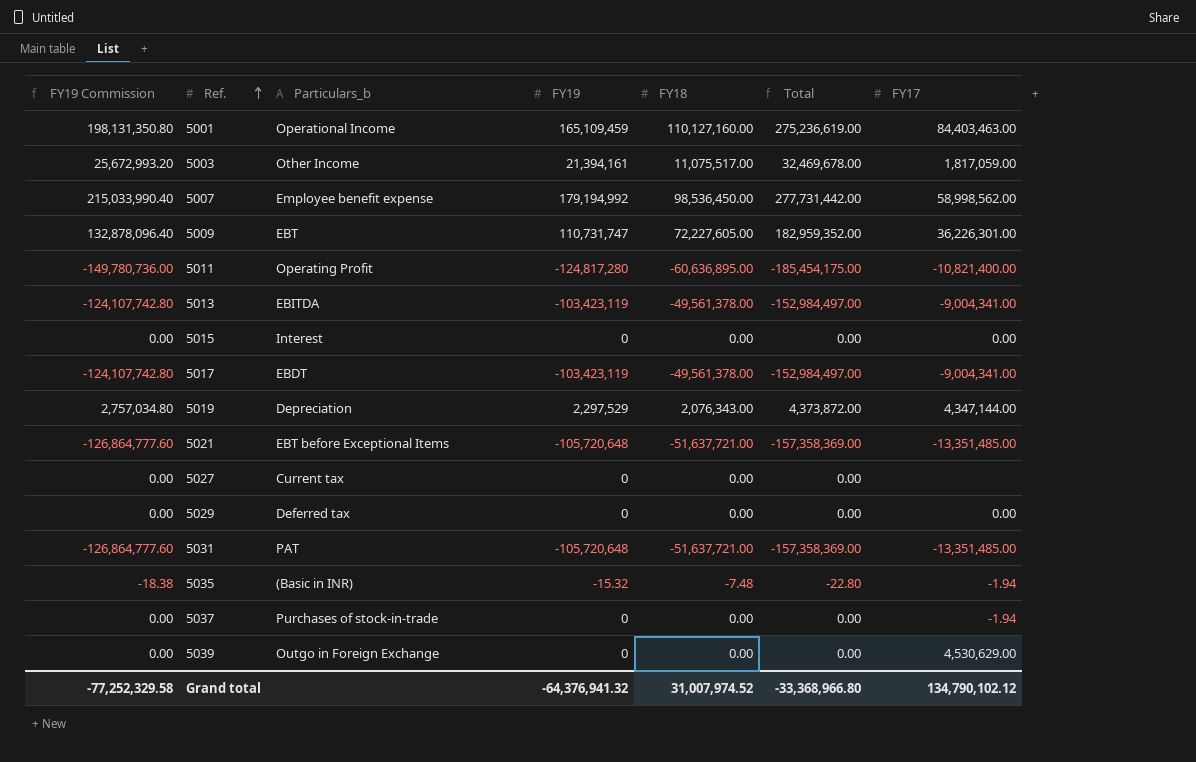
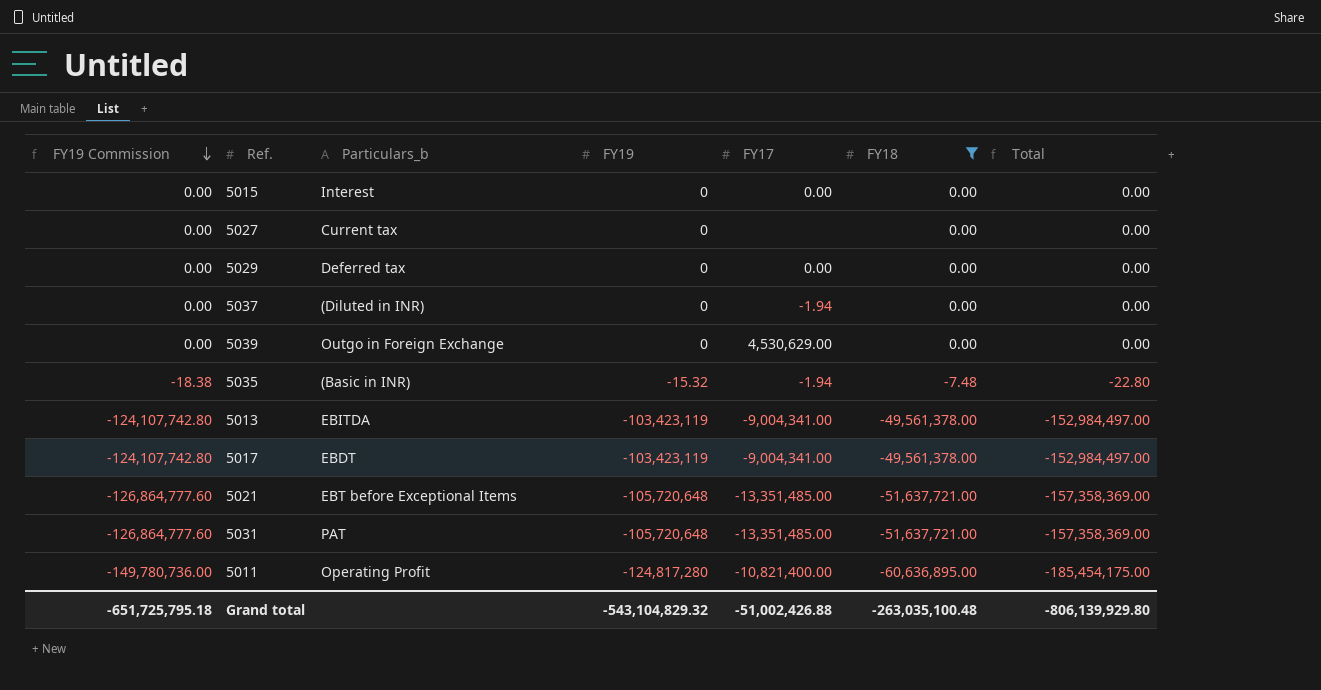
filter: none -> FY18 <= 0.00
row order: Ref. ascending -> FY19 Commission descending
column FY17 | position: 7 -> 5
5037 | Particulars_b: Purchases of stock-in-trade -> (Diluted in INR)
Grand total | FY19 Commission: -77,252,329.58 -> -651,725,795.18
Grand total | FY19: -64,376,941.32 -> -543,104,829.32
Grand total | FY17: 134,790,102.12 -> -51,002,426.88
Grand total | FY18: 31,007,974.52 -> -263,035,100.48
Grand total | Total: -33,368,966.80 -> -806,139,929.80

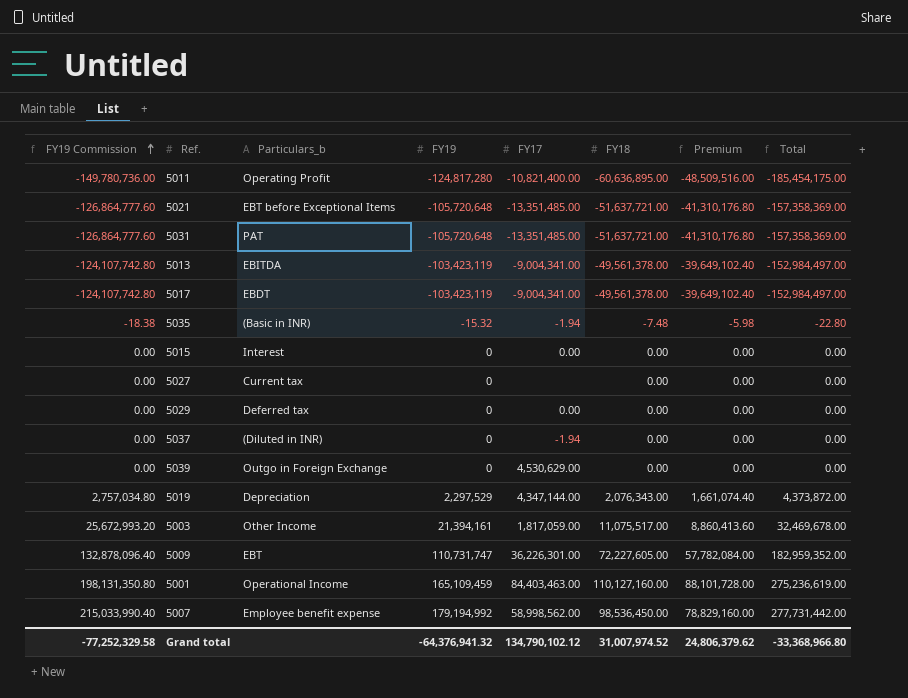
filter: FY18 <= 0.00 -> none
row order: FY19 Commission descending -> FY19 Commission ascending
column Premium | formula: none -> [FY18] * 0.8
Grand total | FY19 Commission: -651,725,795.18 -> -77,252,329.58
Grand total | FY19: -543,104,829.32 -> -64,376,941.32
Grand total | FY17: -51,002,426.88 -> 134,790,102.12
Grand total | FY18: -263,035,100.48 -> 31,007,974.52
Grand total | Total: -806,139,929.80 -> -33,368,966.80

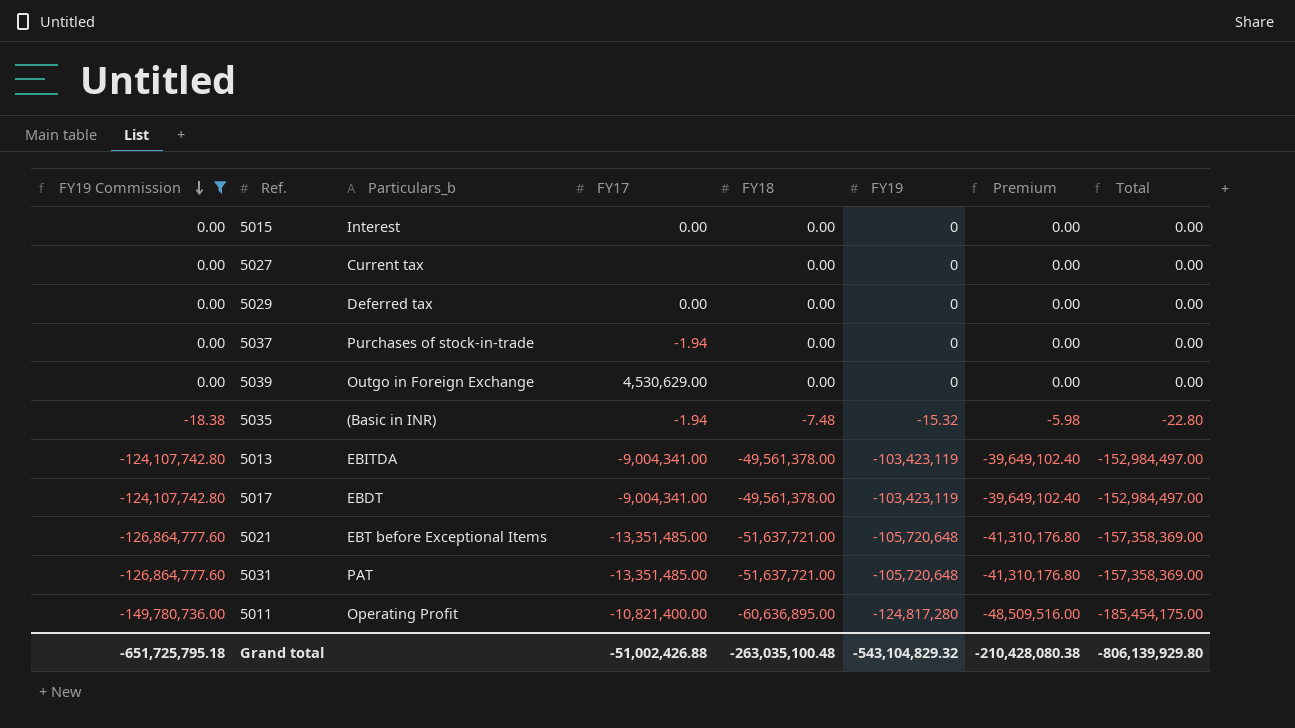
filter: none -> FY19 Commission <= 0.00
row order: FY19 Commission ascending -> FY19 Commission descending
column FY19 | position: 4 -> 6
5037 | Particulars_b: (Diluted in INR) -> Purchases of stock-in-trade
Grand total | FY19 Commission: -77,252,329.58 -> -651,725,795.18
Grand total | FY17: 134,790,102.12 -> -51,002,426.88
Grand total | FY18: 31,007,974.52 -> -263,035,100.48
Grand total | FY19: -64,376,941.32 -> -543,104,829.32
Grand total | Premium: 24,806,379.62 -> -210,428,080.38
Grand total | Total: -33,368,966.80 -> -806,139,929.80

